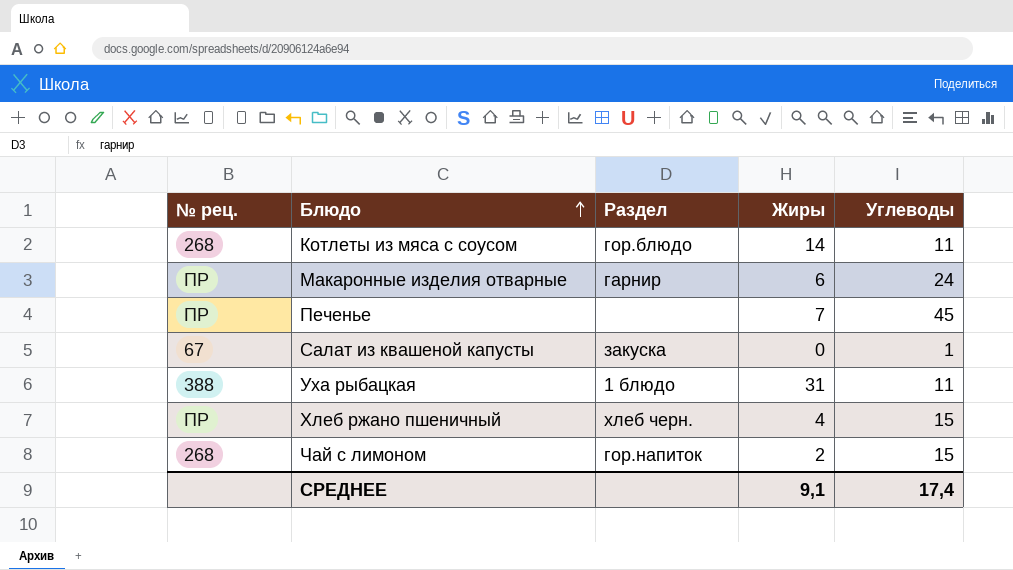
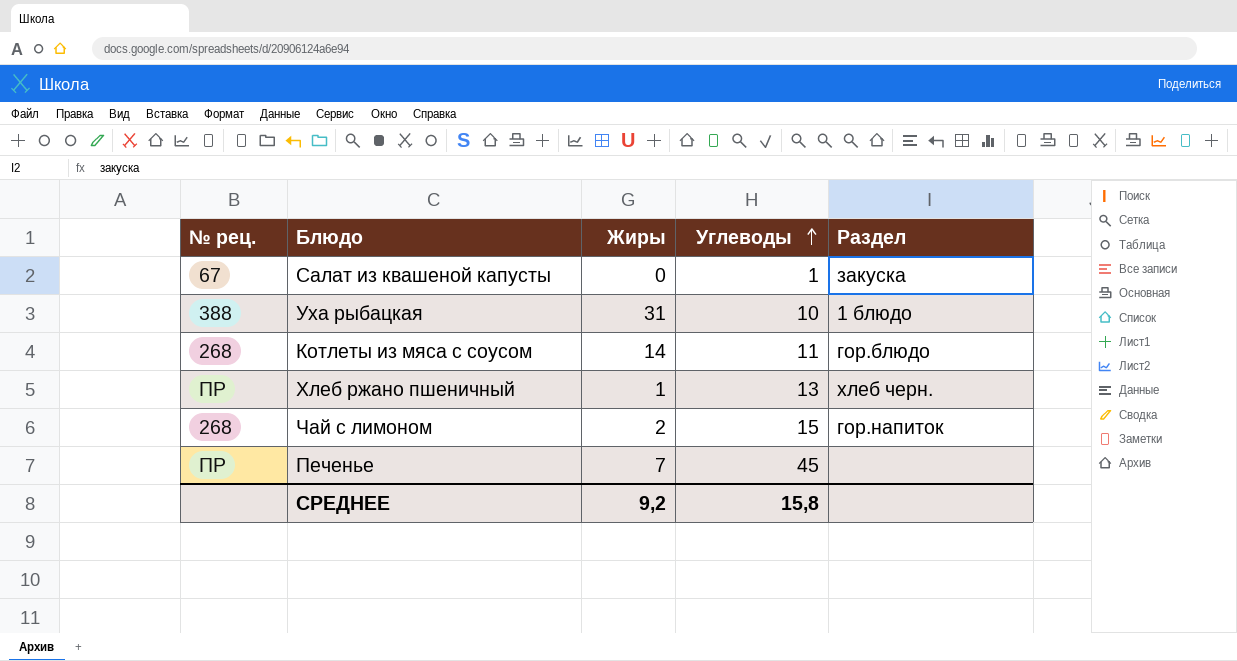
row order: Блюдо ascending -> Углеводы ascending
column Раздел | position: 3 -> 5
row Макаронные изделия отварные: ПР | гарнир | 6 | 24 -> none
Уха рыбацкая | Углеводы: 11 -> 10
Хлеб ржано пшеничный | Жиры: 4 -> 1
Хлеб ржано пшеничный | Углеводы: 15 -> 13
СРЕДНЕЕ | Жиры: 9,1 -> 9,2
СРЕДНЕЕ | Углеводы: 17,4 -> 15,8

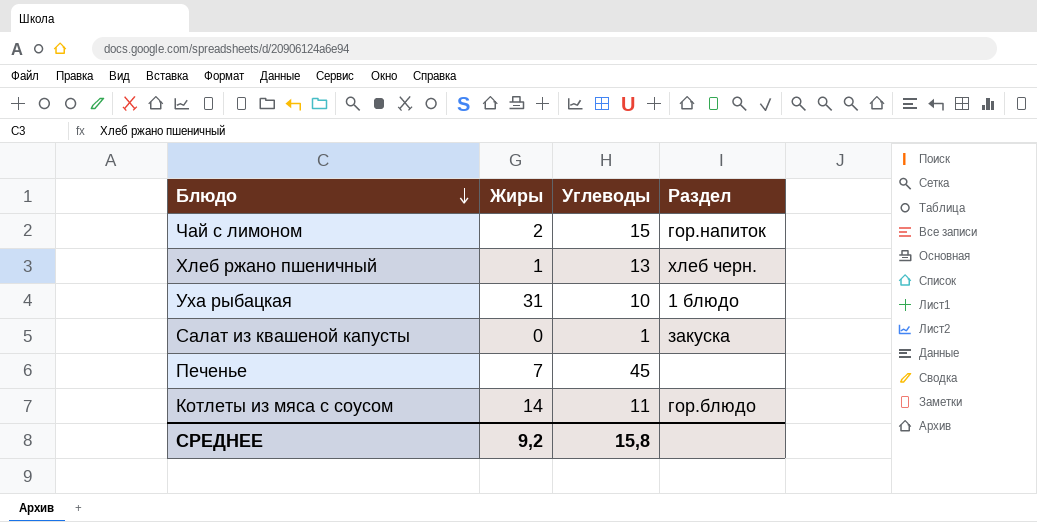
row order: Углеводы ascending -> Блюдо descending
column № рец. | position: 1 -> none

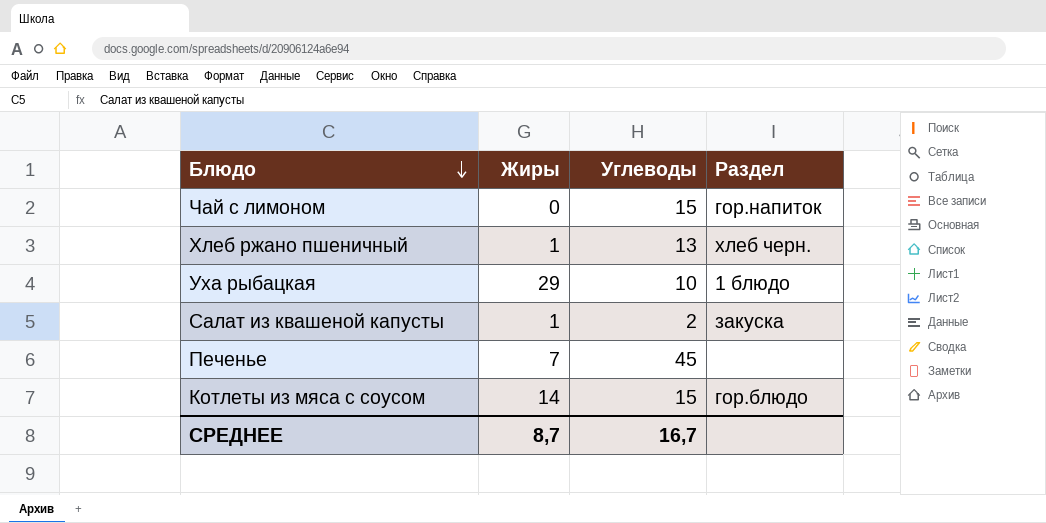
Чай с лимоном | Жиры: 2 -> 0
Уха рыбацкая | Жиры: 31 -> 29
Салат из квашеной капусты | Жиры: 0 -> 1
Салат из квашеной капусты | Углеводы: 1 -> 2
Котлеты из мяса с соусом | Углеводы: 11 -> 15
СРЕДНЕЕ | Жиры: 9,2 -> 8,7
СРЕДНЕЕ | Углеводы: 15,8 -> 16,7

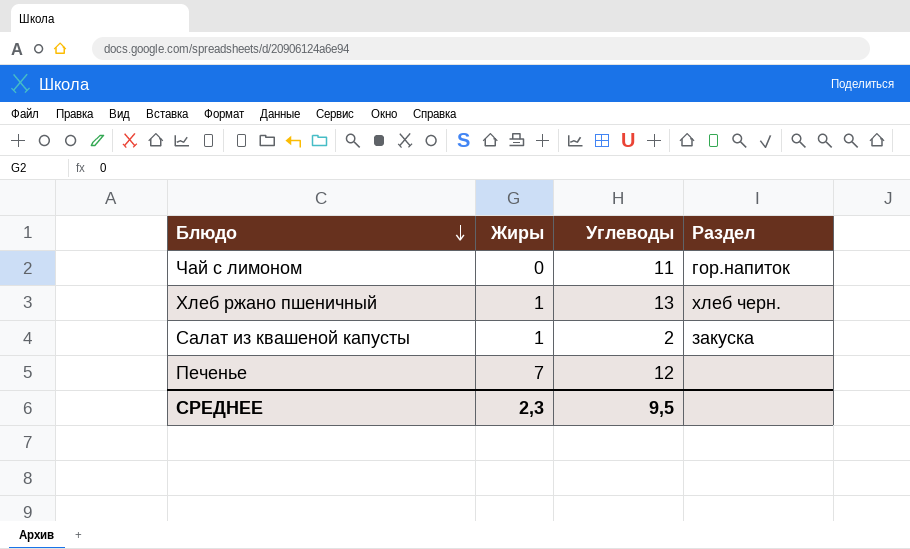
row Уха рыбацкая: 29 | 10 | 1 блюдо -> none
row Котлеты из мяса с соусом: 14 | 15 | гор.блюдо -> none
Чай с лимоном | Углеводы: 15 -> 11
Печенье | Углеводы: 45 -> 12
СРЕДНЕЕ | Жиры: 8,7 -> 2,3
СРЕДНЕЕ | Углеводы: 16,7 -> 9,5

